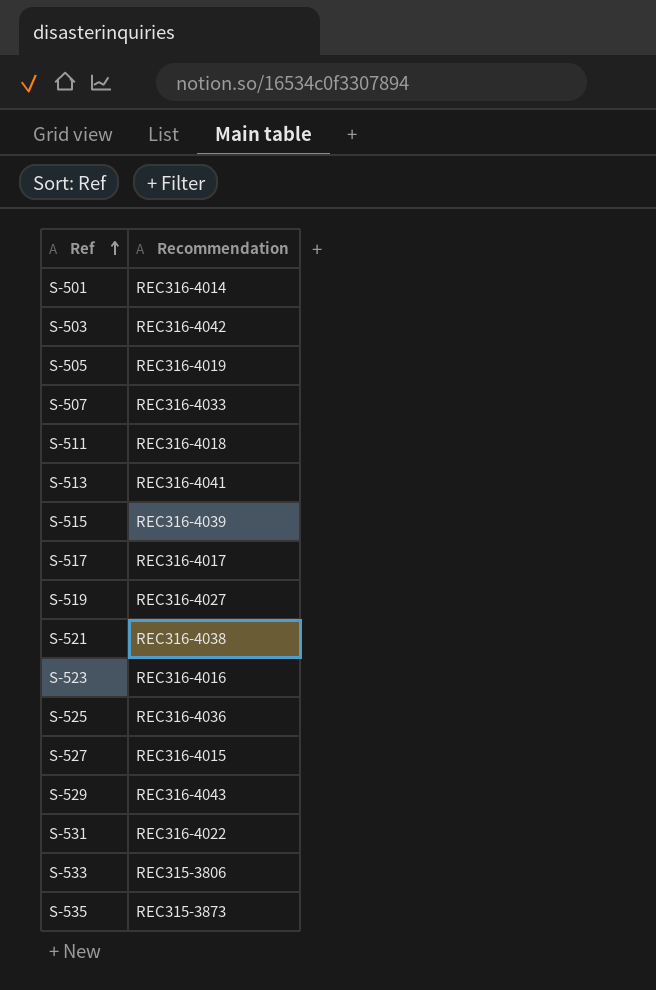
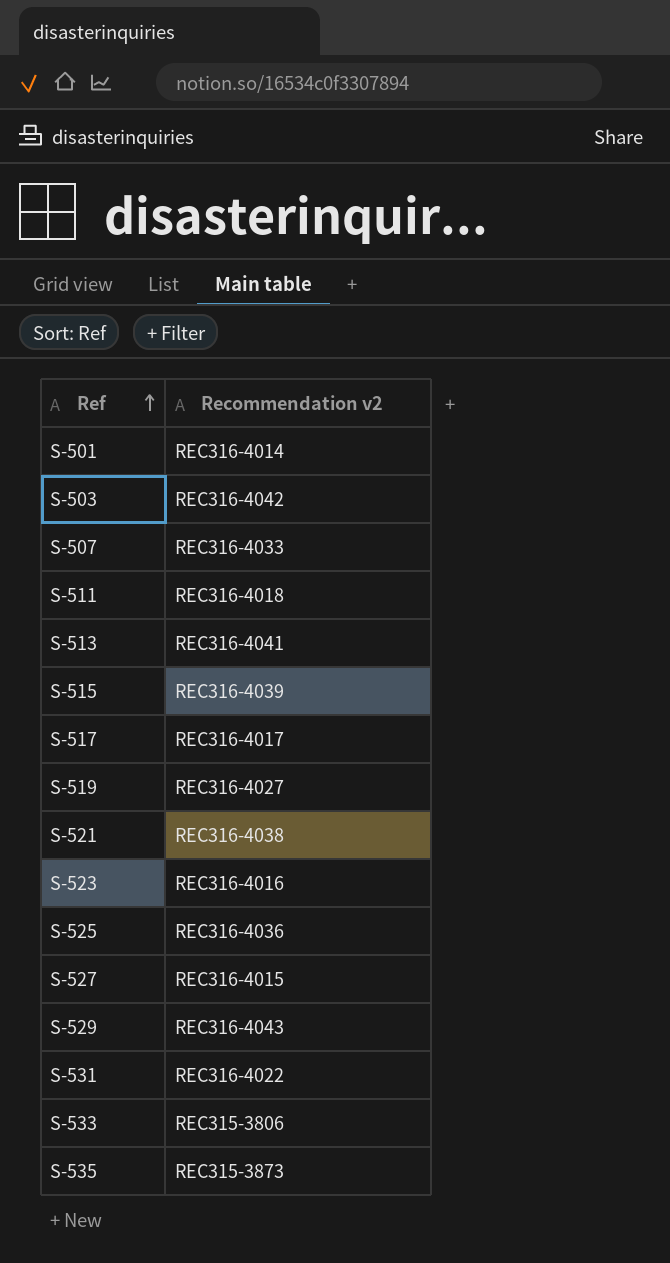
column name: Recommendation -> Recommendation v2
row S-505: REC316-4019 -> none

